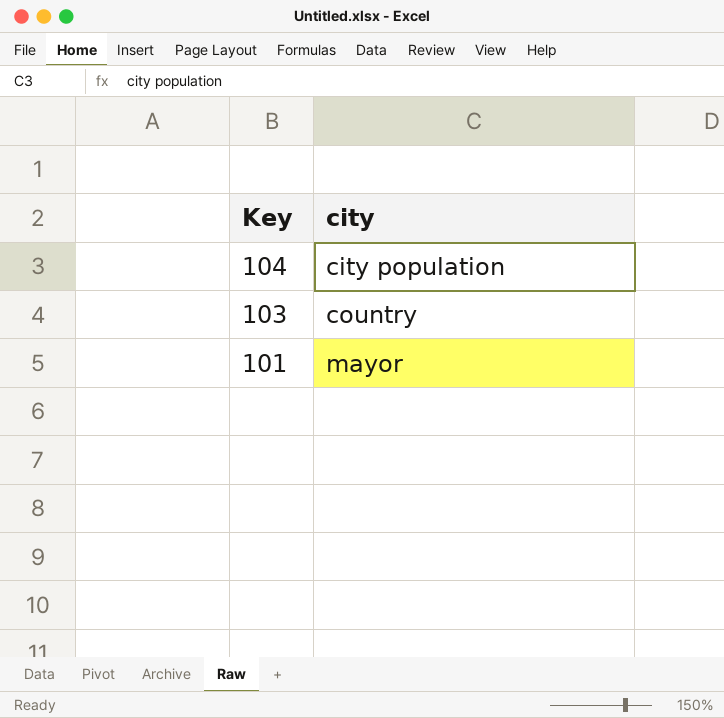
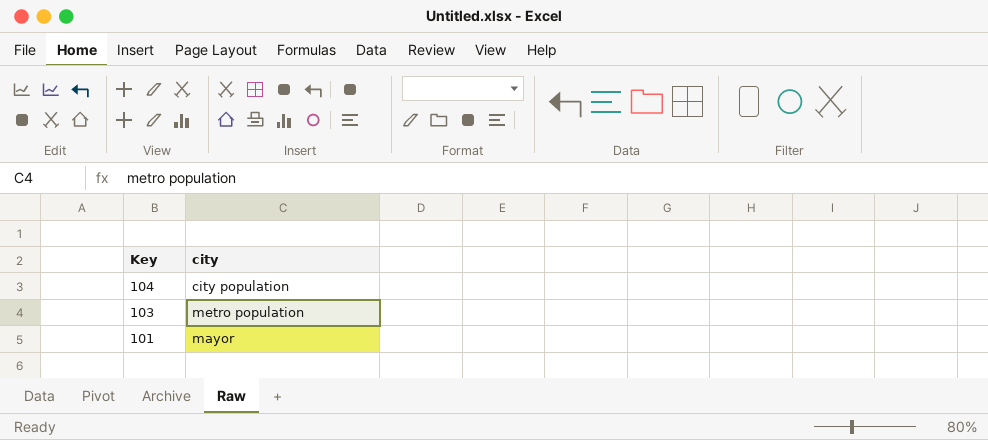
103 | city: country -> metro population

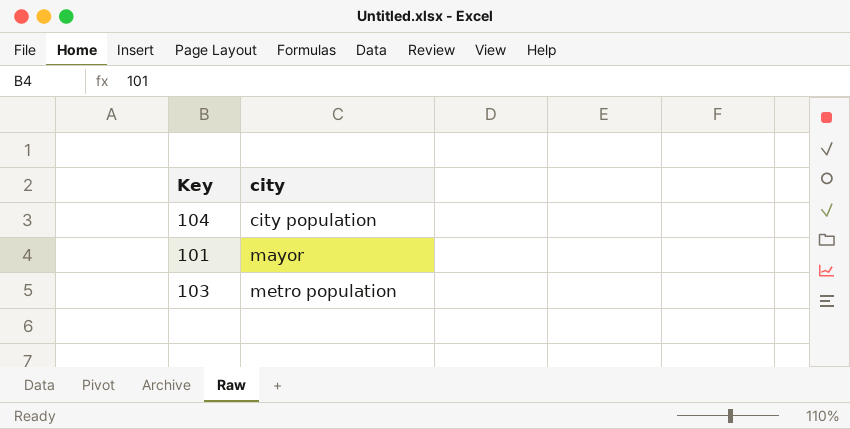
row order: Key descending -> city ascending

